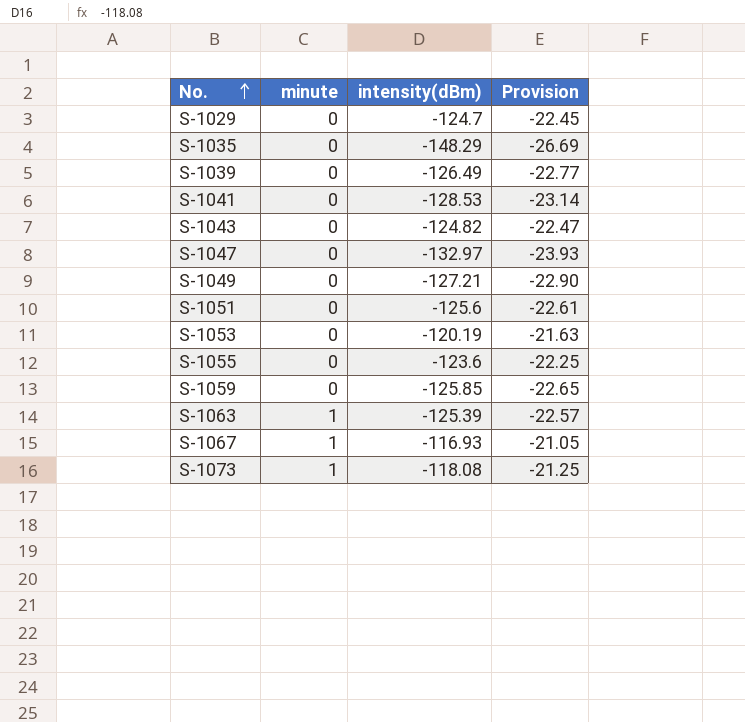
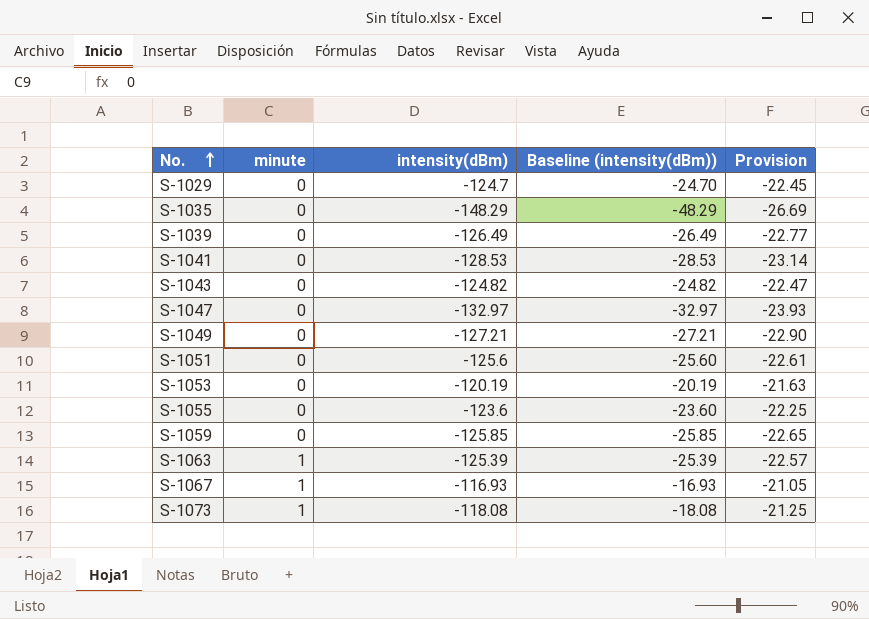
column Baseline (intensity(dBm)) | formula: none -> [intensity(dBm)] + 100

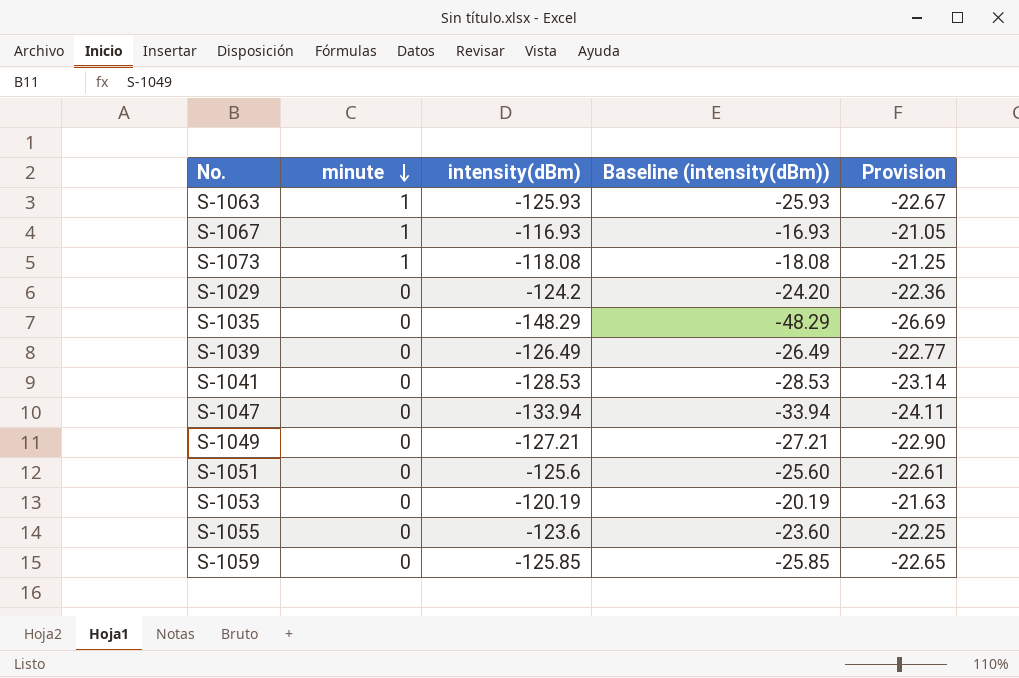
row order: No. ascending -> minute descending
row S-1043: 0 | -124.82 | -24.82 | -22.47 -> none
S-1063 | intensity(dBm): -125.39 -> -125.93
S-1063 | Baseline (intensity(dBm)): -25.39 -> -25.93
S-1063 | Provision: -22.57 -> -22.67
S-1029 | intensity(dBm): -124.7 -> -124.2
S-1029 | Baseline (intensity(dBm)): -24.70 -> -24.20
S-1029 | Provision: -22.45 -> -22.36
S-1047 | intensity(dBm): -132.97 -> -133.94
S-1047 | Baseline (intensity(dBm)): -32.97 -> -33.94
S-1047 | Provision: -23.93 -> -24.11

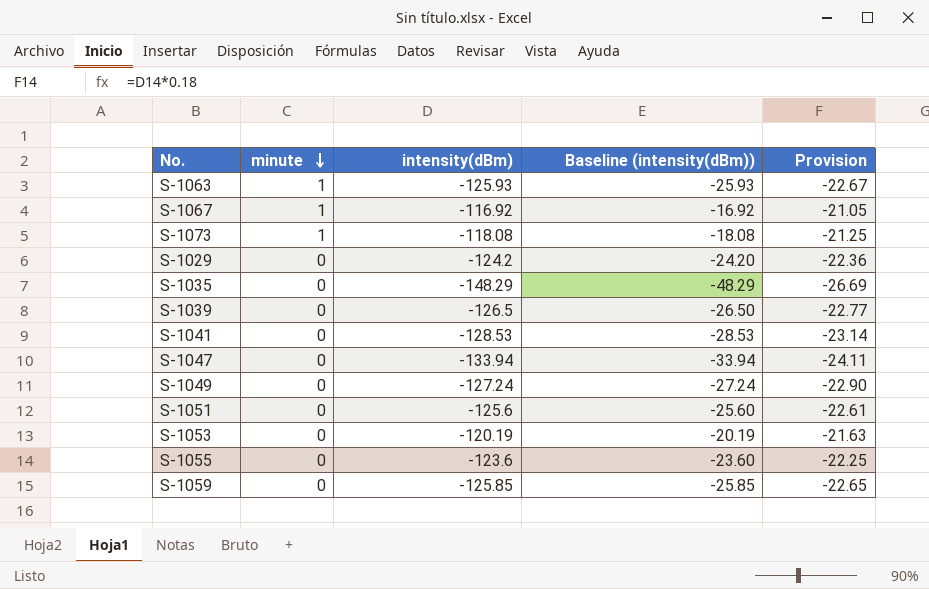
S-1067 | intensity(dBm): -116.93 -> -116.92
S-1067 | Baseline (intensity(dBm)): -16.93 -> -16.92
S-1039 | intensity(dBm): -126.49 -> -126.5
S-1039 | Baseline (intensity(dBm)): -26.49 -> -26.50
S-1049 | intensity(dBm): -127.21 -> -127.24
S-1049 | Baseline (intensity(dBm)): -27.21 -> -27.24

